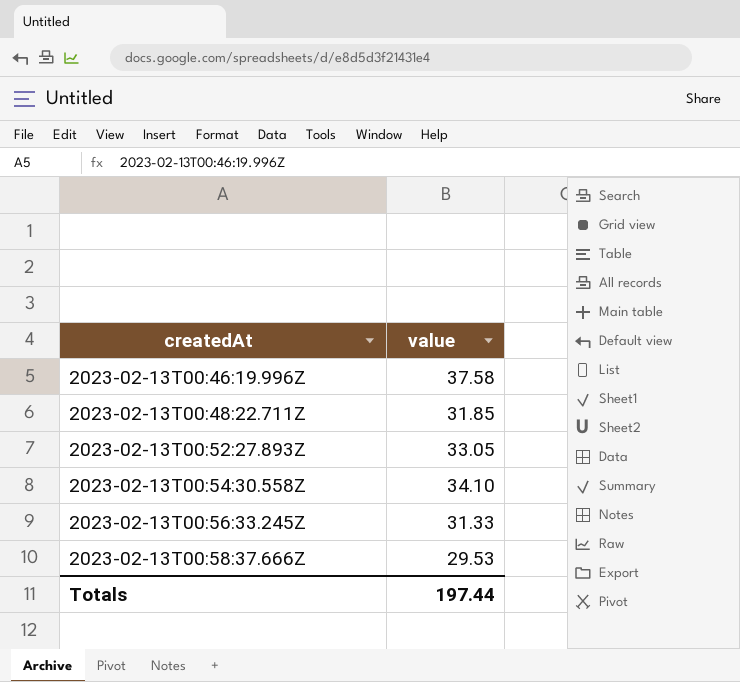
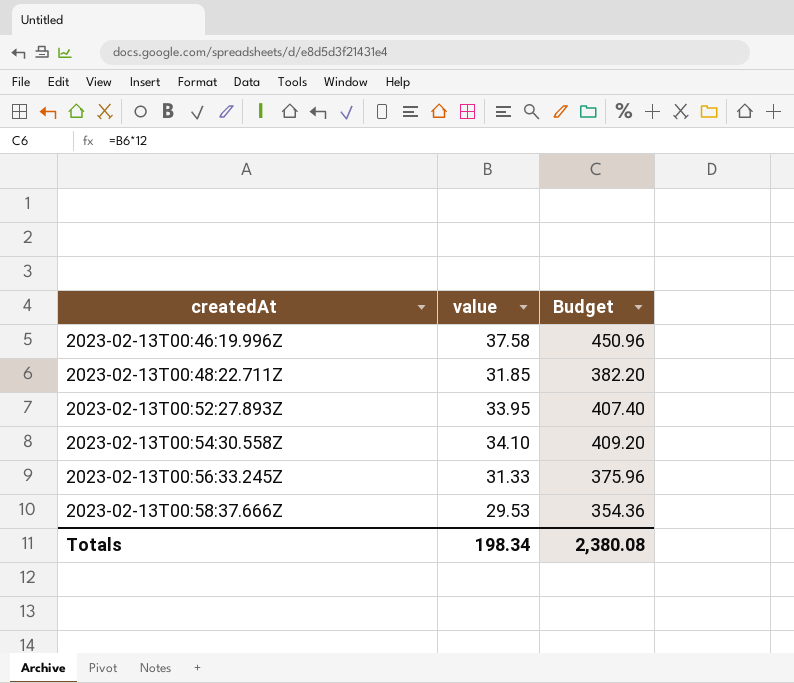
column Budget | formula: none -> [value] * 12
2023-02-13T00:52:27.893Z | value: 33.05 -> 33.95
Totals | value: 197.44 -> 198.34

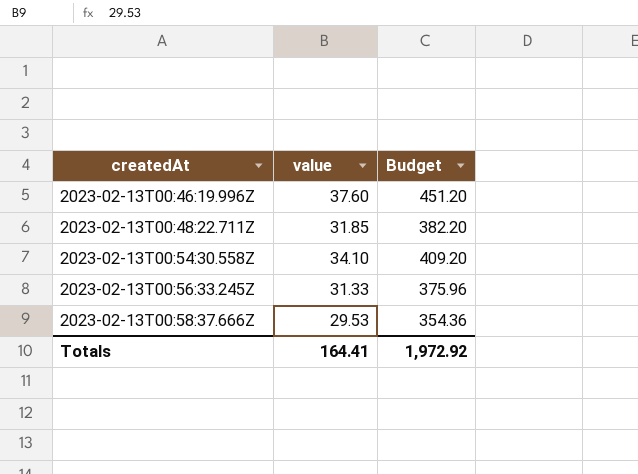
row 2023-02-13T00:52:27.893Z: 33.95 | 407.40 -> none
2023-02-13T00:46:19.996Z | value: 37.58 -> 37.60
2023-02-13T00:46:19.996Z | Budget: 450.96 -> 451.20
Totals | value: 198.34 -> 164.41
Totals | Budget: 2,380.08 -> 1,972.92

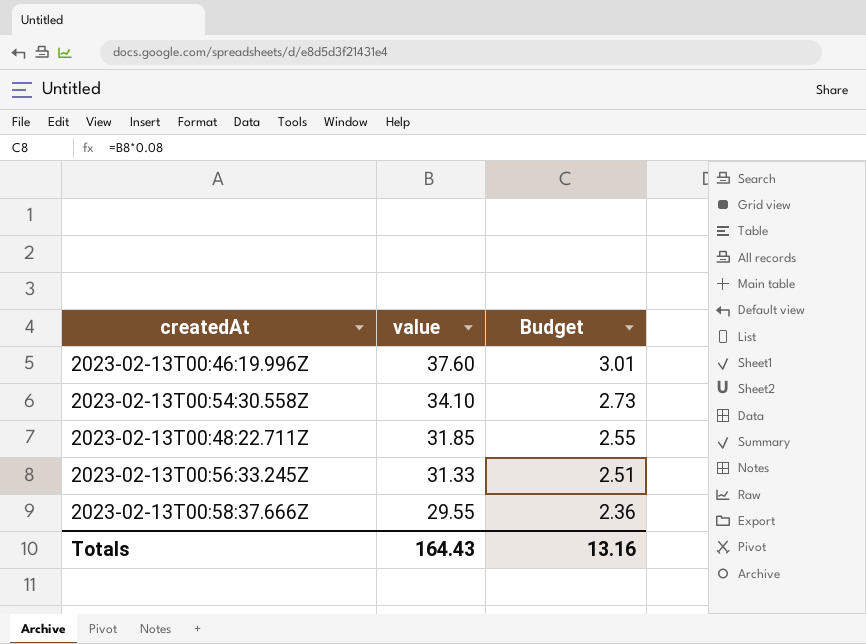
row order: createdAt ascending -> value descending
column Budget | formula: [value] * 12 -> [value] * 0.08
2023-02-13T00:58:37.666Z | value: 29.53 -> 29.55
Totals | value: 164.41 -> 164.43
Totals | Budget: 1,972.92 -> 13.16

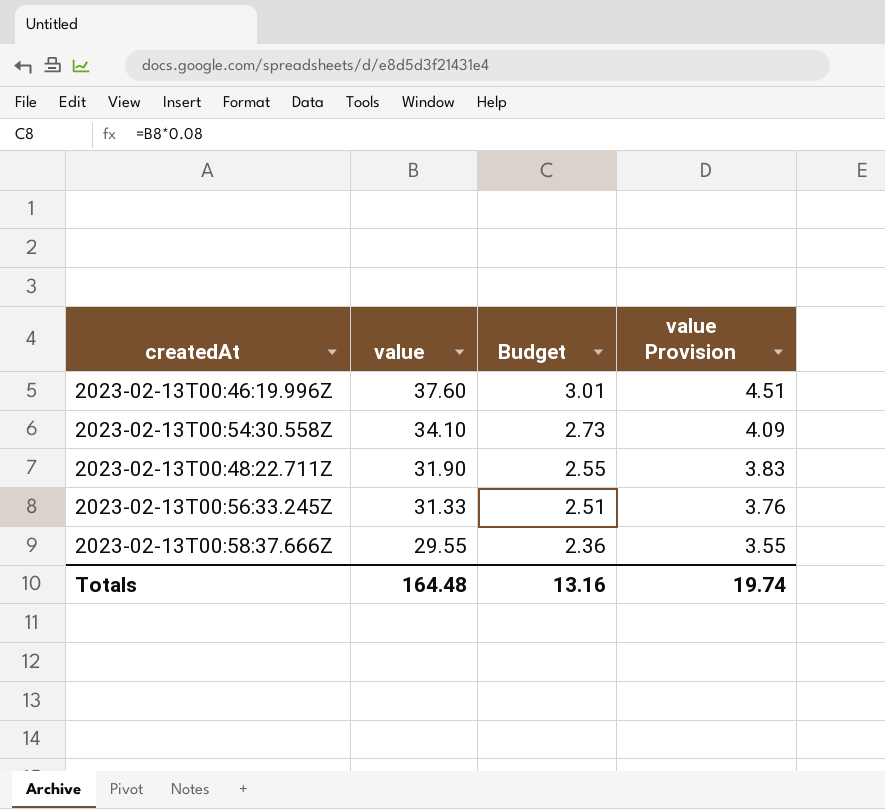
column value Provision | formula: none -> [value] * 0.12
2023-02-13T00:48:22.711Z | value: 31.85 -> 31.90
Totals | value: 164.43 -> 164.48

